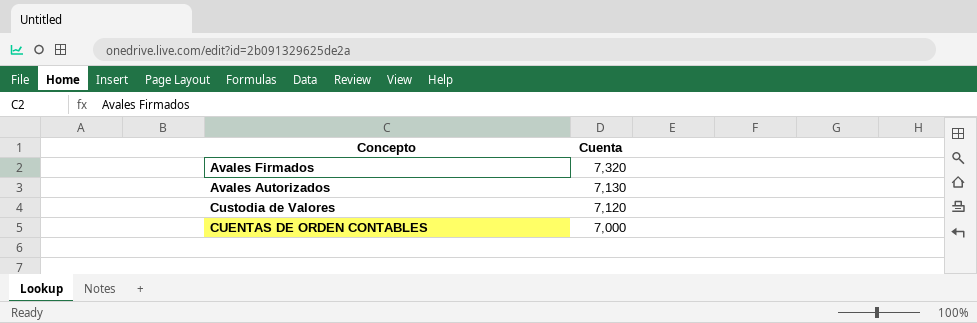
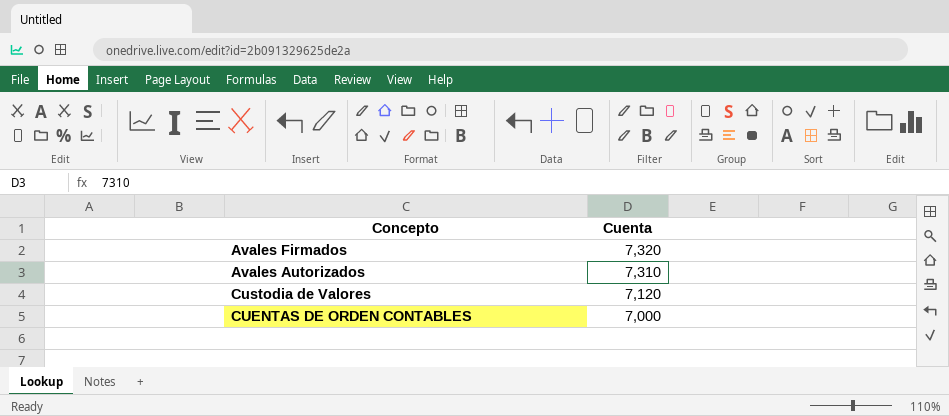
Avales Autorizados | Cuenta: 7,130 -> 7,310

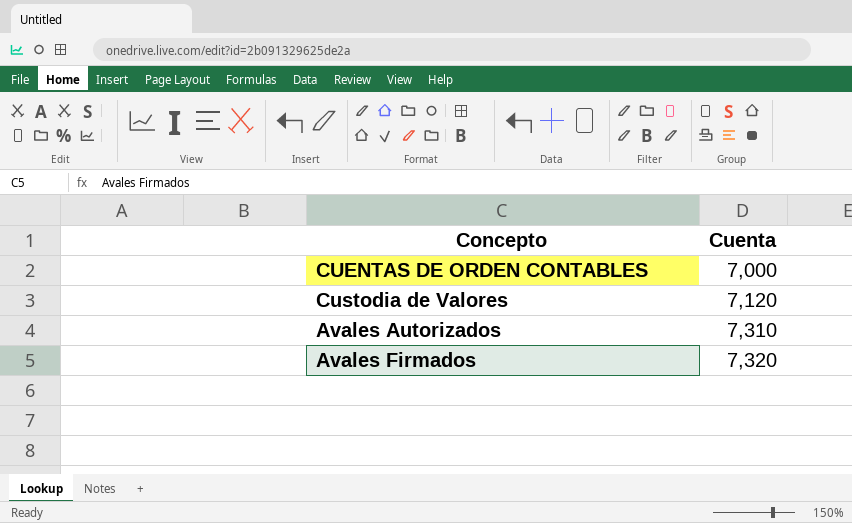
row order: Cuenta descending -> Cuenta ascending

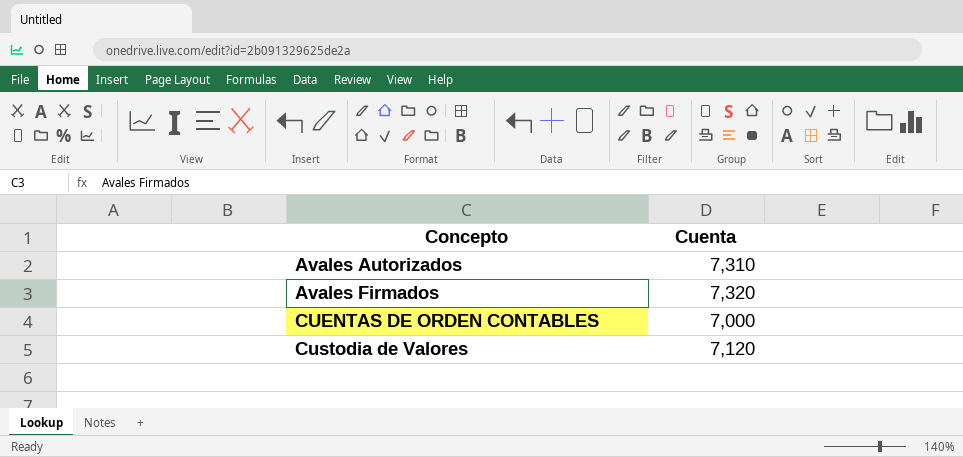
row order: Cuenta ascending -> Concepto ascending

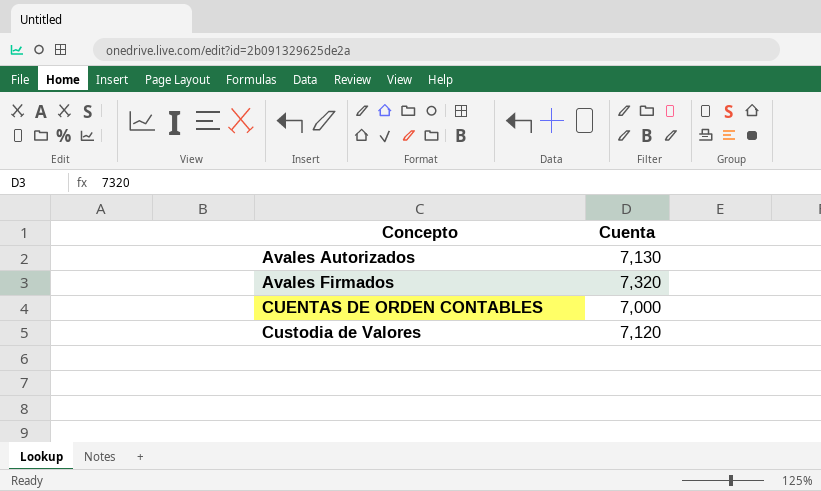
Avales Autorizados | Cuenta: 7,310 -> 7,130

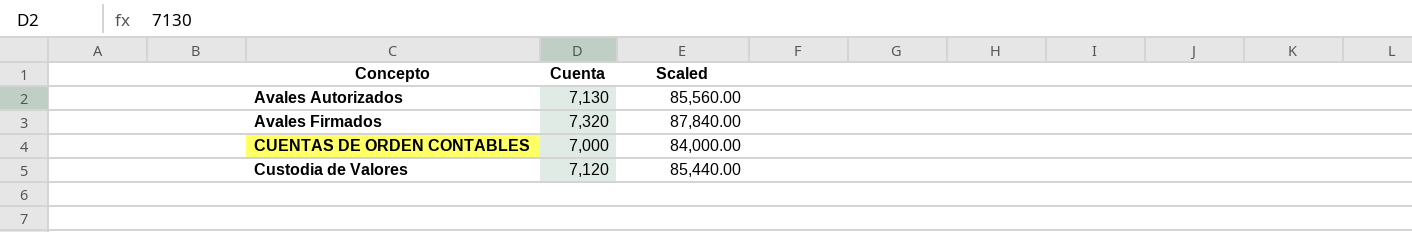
column Scaled | formula: none -> [Cuenta] * 12

